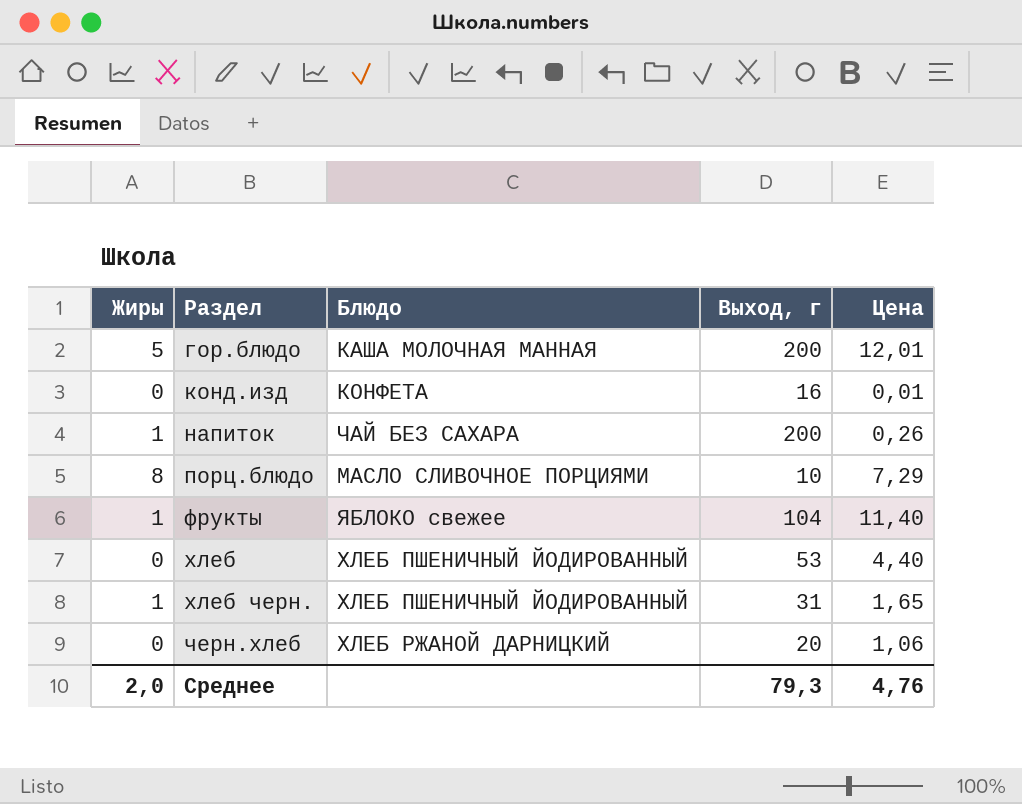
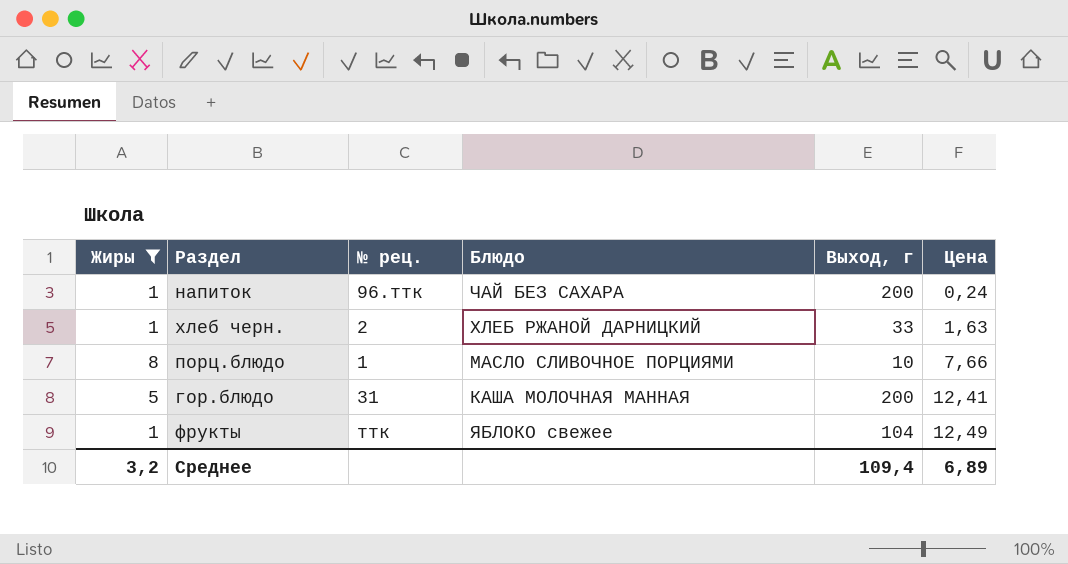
filter: none -> Жиры != 0
row order: Раздел ascending -> Цена ascending
column № рец. | position: none -> 3
напиток | Цена: 0,26 -> 0,24
хлеб черн. | Блюдо: ХЛЕБ ПШЕНИЧНЫЙ ЙОДИРОВАННЫЙ -> ХЛЕБ РЖАНОЙ ДАРНИЦКИЙ
хлеб черн. | Выход, г: 31 -> 33
хлеб черн. | Цена: 1,65 -> 1,63
порц.блюдо | Цена: 7,29 -> 7,66
гор.блюдо | Цена: 12,01 -> 12,41
фрукты | Цена: 11,40 -> 12,49
Среднее | Жиры: 2,0 -> 3,2
Среднее | Выход, г: 79,3 -> 109,4
Среднее | Цена: 4,76 -> 6,89

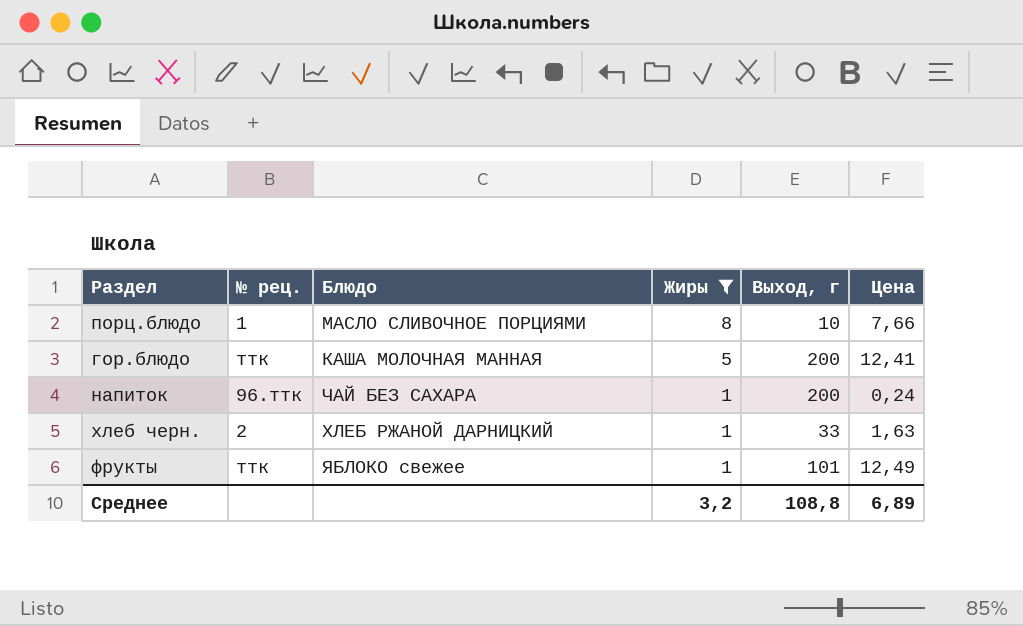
row order: Цена ascending -> Жиры descending
column Жиры | position: 1 -> 4
гор.блюдо | № рец.: 31 -> ттк
фрукты | Выход, г: 104 -> 101
Среднее | Выход, г: 109,4 -> 108,8

